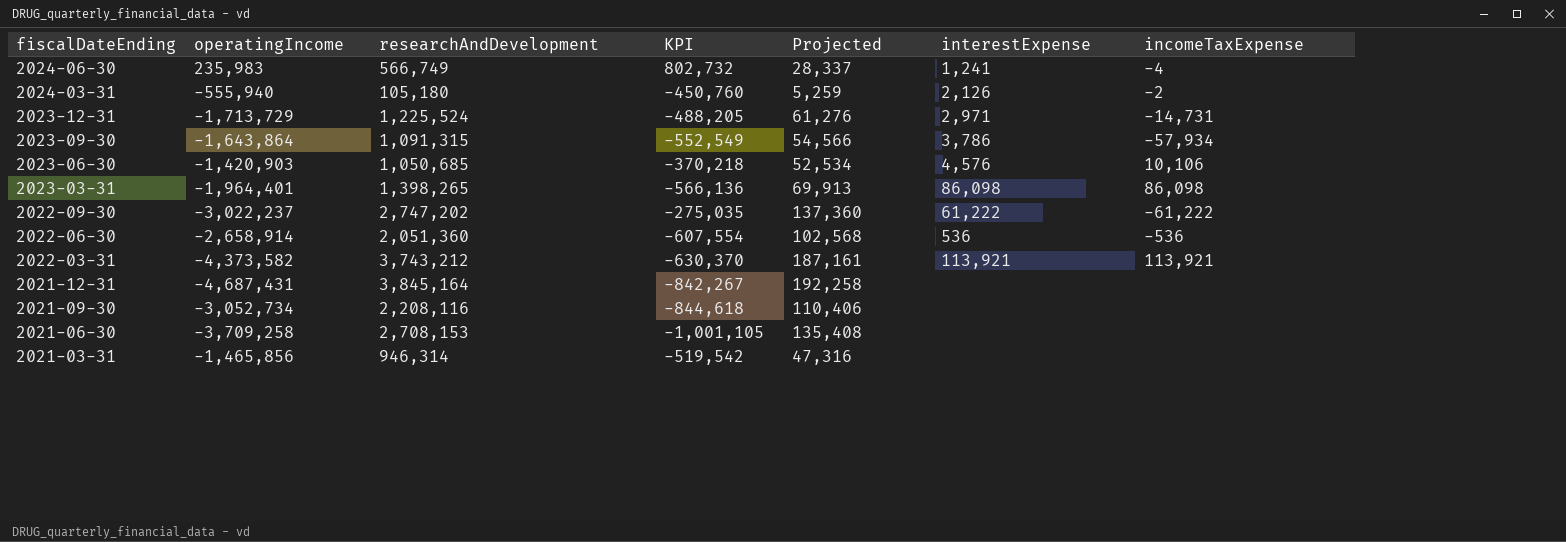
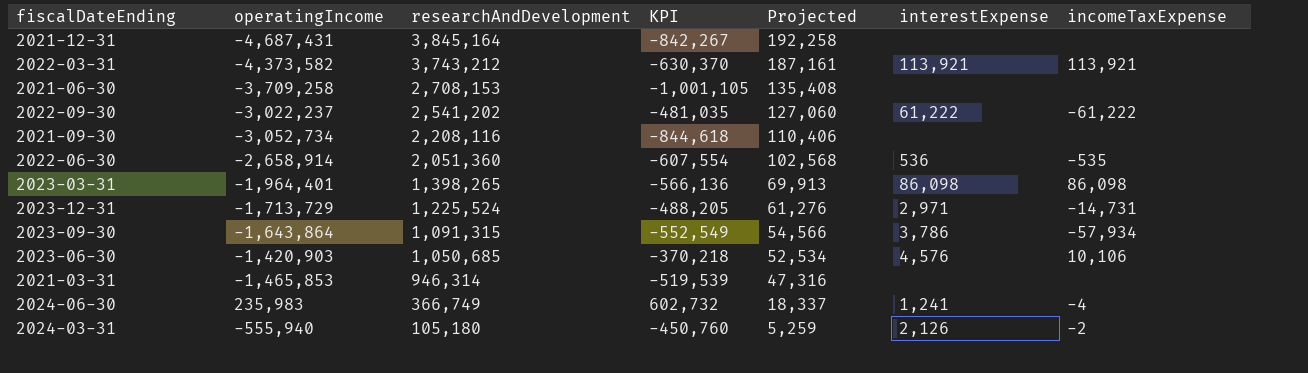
row order: fiscalDateEnding descending -> researchAndDevelopment descending
2022-09-30 | researchAndDevelopment: 2,747,202 -> 2,541,202
2022-09-30 | KPI: -275,035 -> -481,035
2022-09-30 | Projected: 137,360 -> 127,060
2022-06-30 | incomeTaxExpense: -536 -> -535
2021-03-31 | operatingIncome: -1,465,856 -> -1,465,853
2021-03-31 | KPI: -519,542 -> -519,539
2024-06-30 | researchAndDevelopment: 566,749 -> 366,749
2024-06-30 | KPI: 802,732 -> 602,732
2024-06-30 | Projected: 28,337 -> 18,337

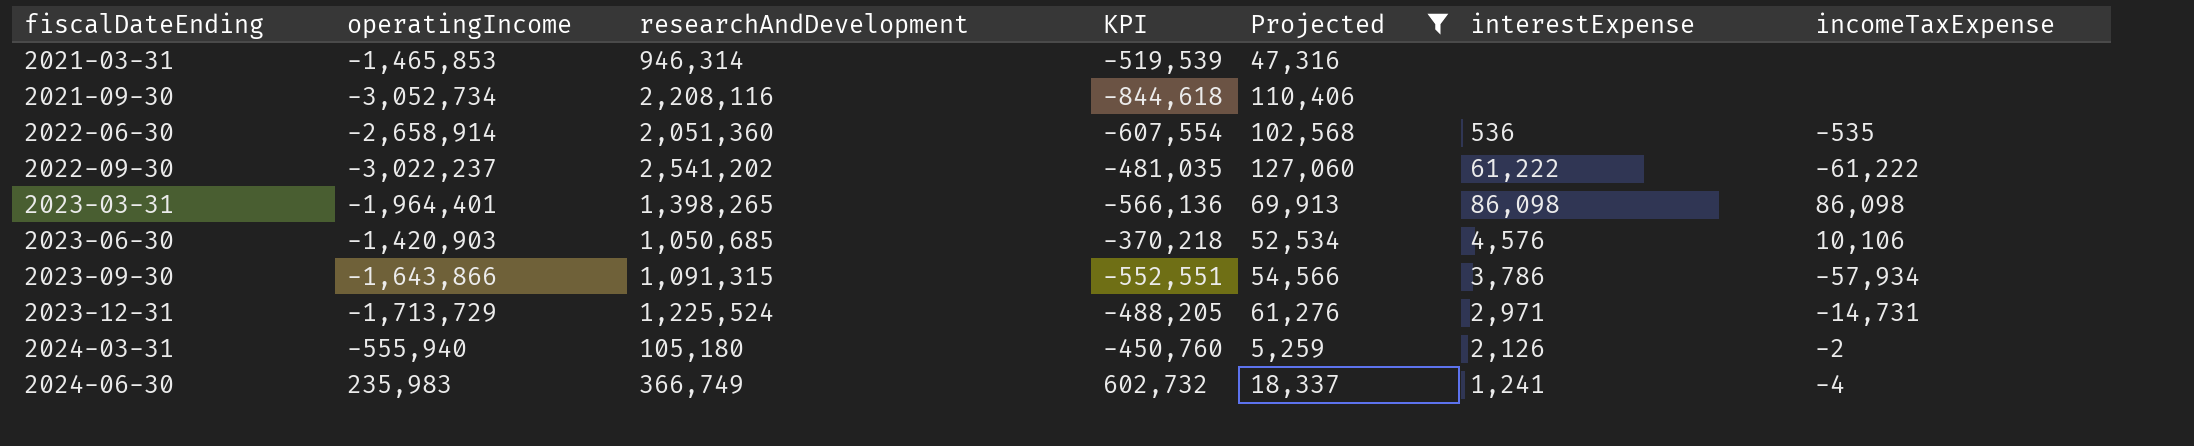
filter: none -> Projected <= 127,060
row order: researchAndDevelopment descending -> fiscalDateEnding ascending
2023-09-30 | operatingIncome: -1,643,864 -> -1,643,866
2023-09-30 | KPI: -552,549 -> -552,551

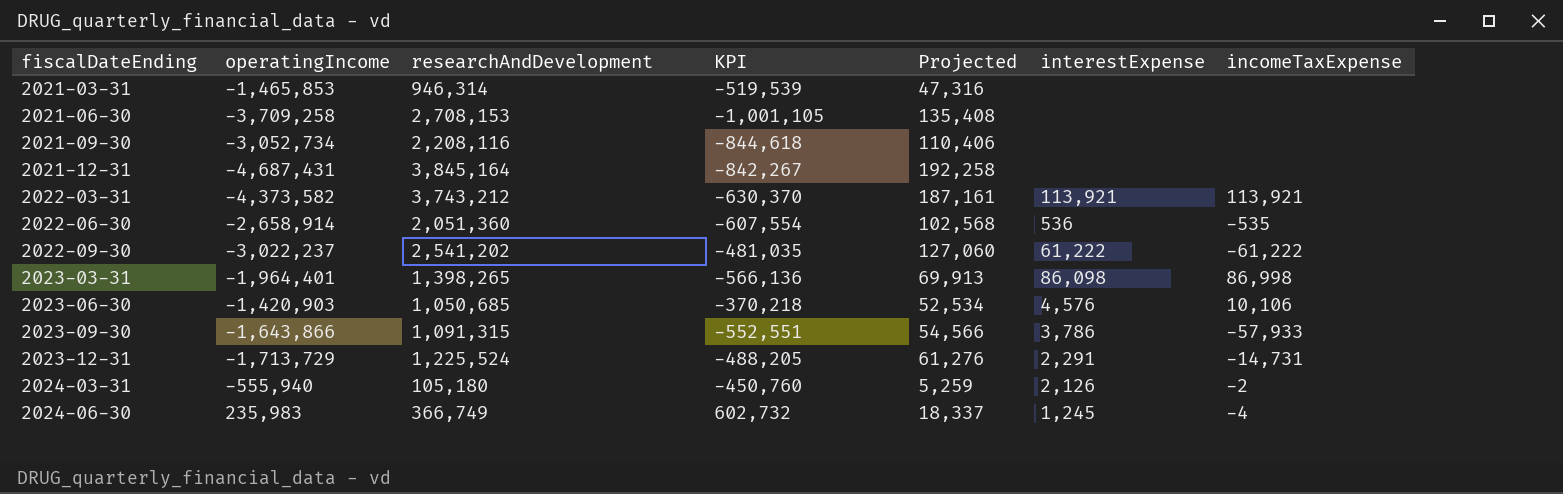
filter: Projected <= 127,060 -> none
2023-03-31 | incomeTaxExpense: 86,098 -> 86,998
2023-09-30 | incomeTaxExpense: -57,934 -> -57,933
2023-12-31 | interestExpense: 2,971 -> 2,291
2024-06-30 | interestExpense: 1,241 -> 1,245

